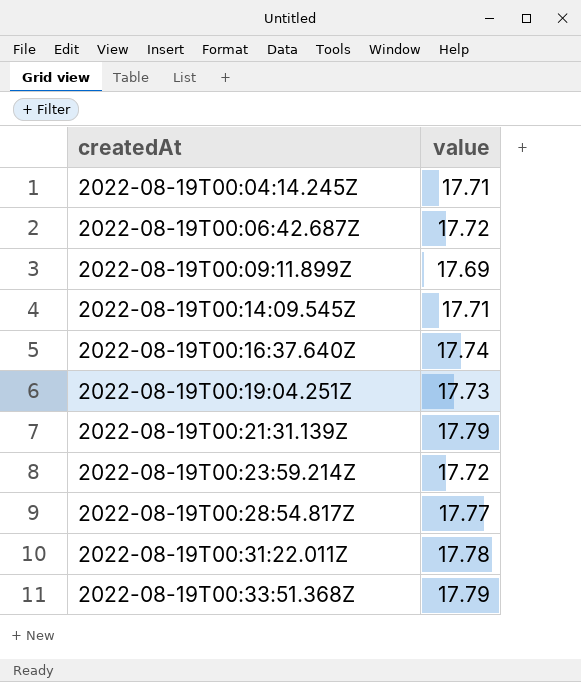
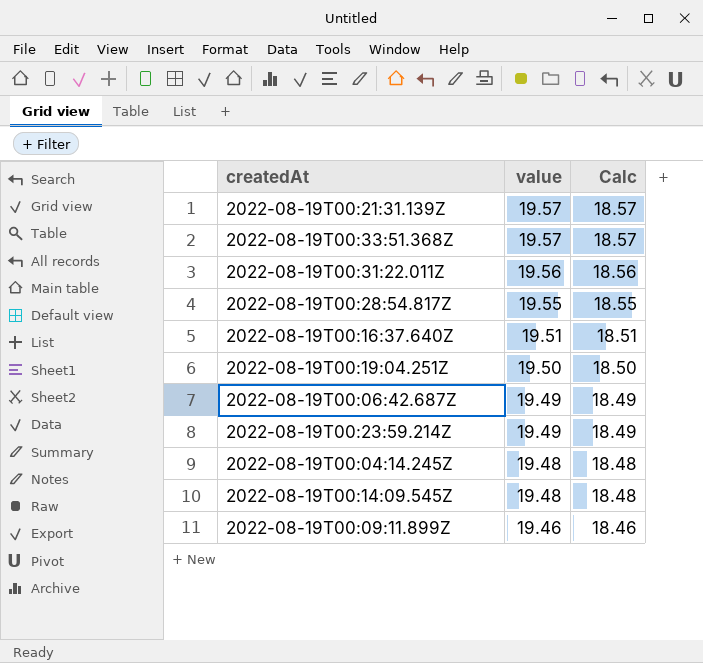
row order: createdAt ascending -> value descending
column Calc | formula: none -> [value] - 1
2022-08-19T00:21:31.139Z | value: 17.79 -> 19.57
2022-08-19T00:33:51.368Z | value: 17.79 -> 19.57
2022-08-19T00:31:22.011Z | value: 17.78 -> 19.56
2022-08-19T00:28:54.817Z | value: 17.77 -> 19.55
2022-08-19T00:16:37.640Z | value: 17.74 -> 19.51
2022-08-19T00:19:04.251Z | value: 17.73 -> 19.50
2022-08-19T00:06:42.687Z | value: 17.72 -> 19.49
2022-08-19T00:23:59.214Z | value: 17.72 -> 19.49
2022-08-19T00:04:14.245Z | value: 17.71 -> 19.48
2022-08-19T00:14:09.545Z | value: 17.71 -> 19.48
2022-08-19T00:09:11.899Z | value: 17.69 -> 19.46

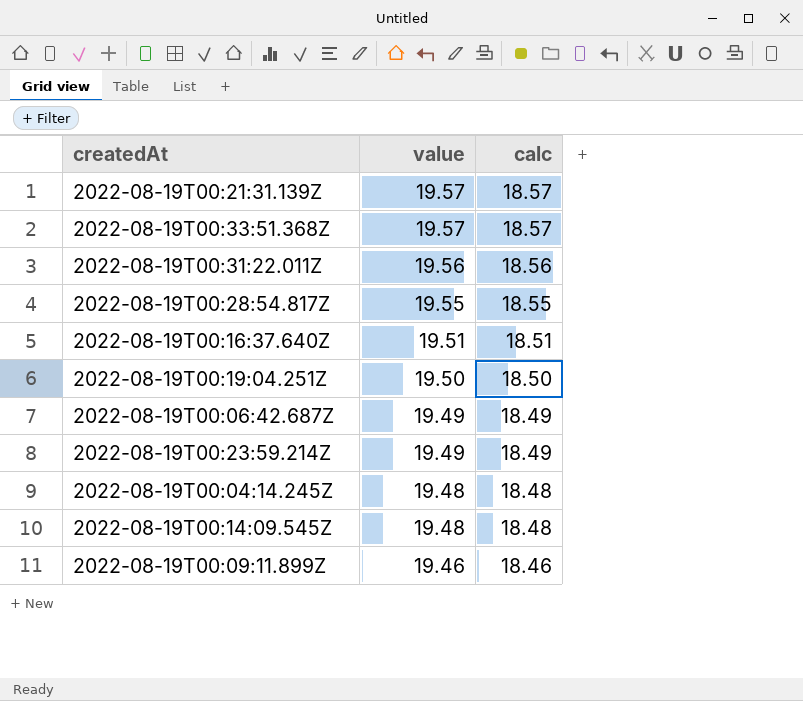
column name: Calc -> calc

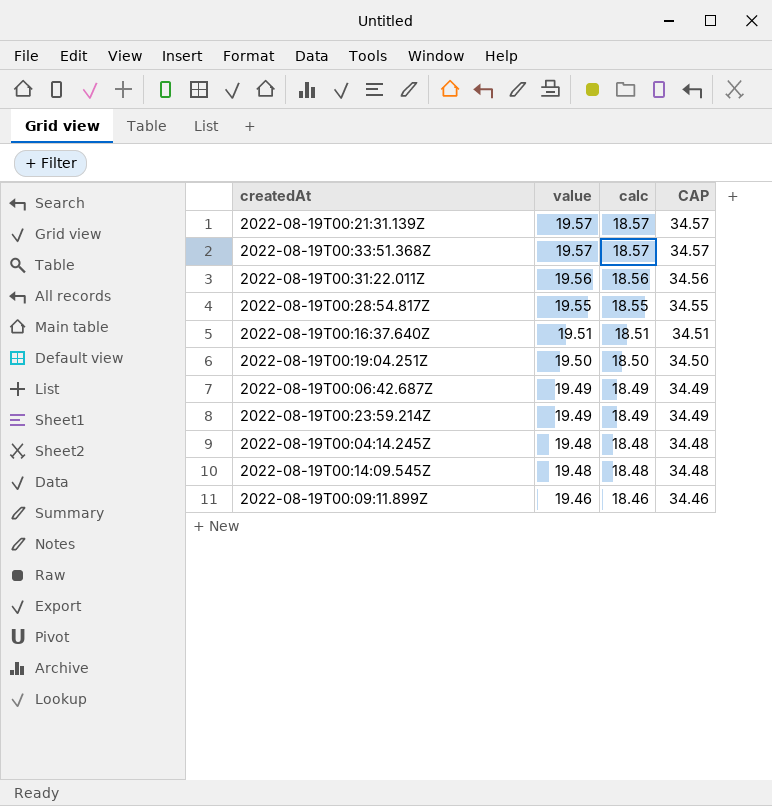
column CAP | formula: none -> [value] + 15

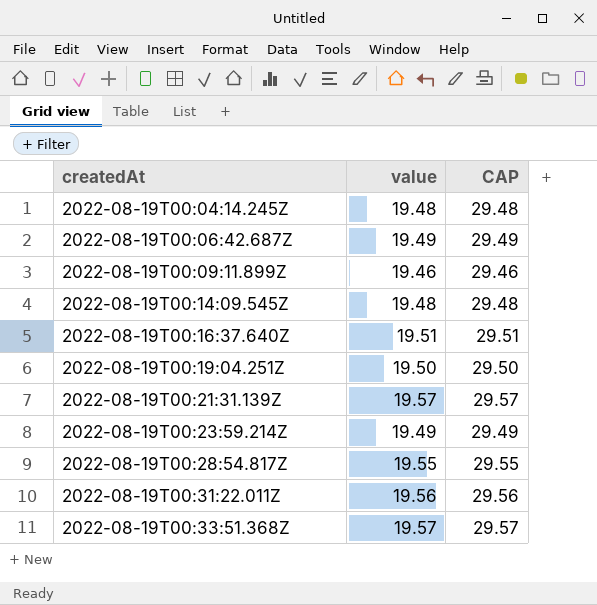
row order: value descending -> createdAt ascending
column calc | formula: [value] - 1 -> none
column CAP | formula: [value] + 15 -> [value] + 10

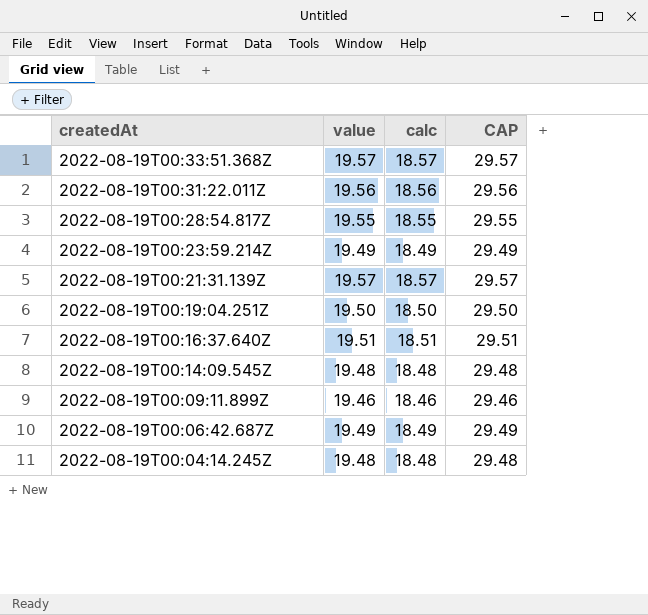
row order: createdAt ascending -> createdAt descending
column calc | formula: none -> [value] - 1

